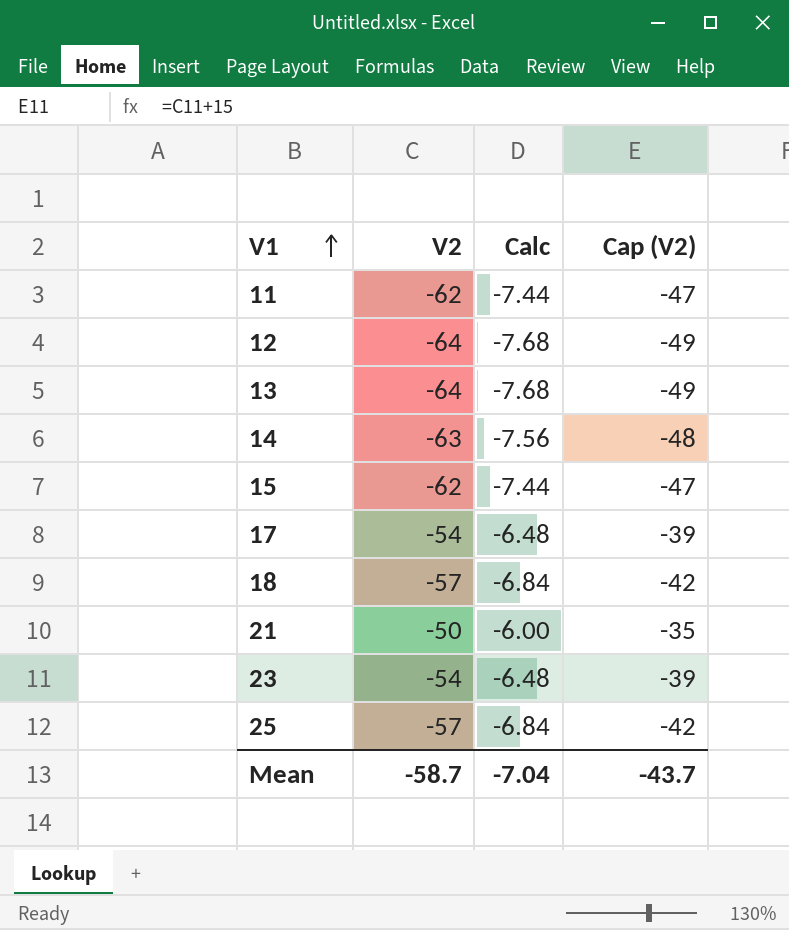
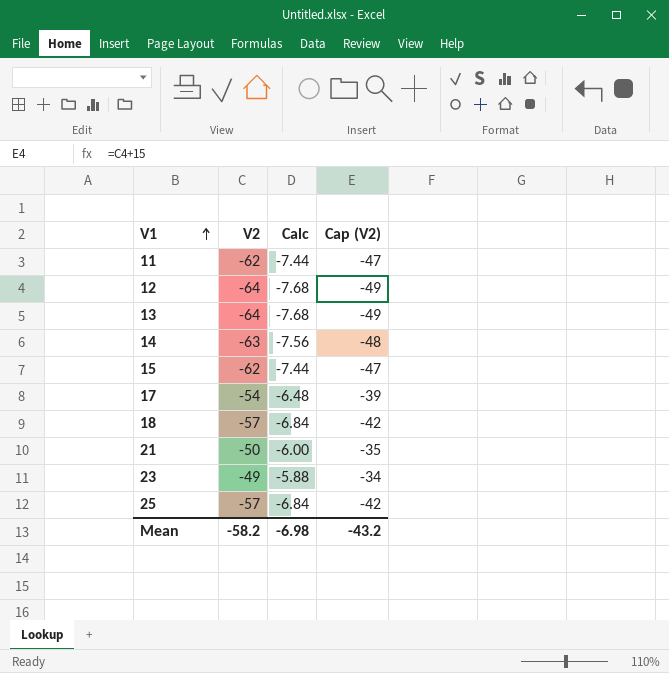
23 | V2: -54 -> -49
23 | Calc: -6.48 -> -5.88
23 | Cap (V2): -39 -> -34
Mean | V2: -58.7 -> -58.2
Mean | Calc: -7.04 -> -6.98
Mean | Cap (V2): -43.7 -> -43.2

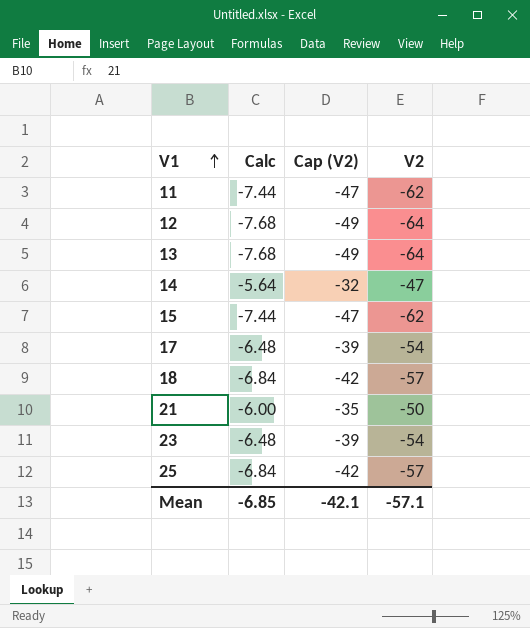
column V2 | position: 2 -> 4
14 | Calc: -7.56 -> -5.64
14 | Cap (V2): -48 -> -32
14 | V2: -63 -> -47
23 | Calc: -5.88 -> -6.48
23 | Cap (V2): -34 -> -39
23 | V2: -49 -> -54
Mean | Calc: -6.98 -> -6.85
Mean | Cap (V2): -43.2 -> -42.1
Mean | V2: -58.2 -> -57.1

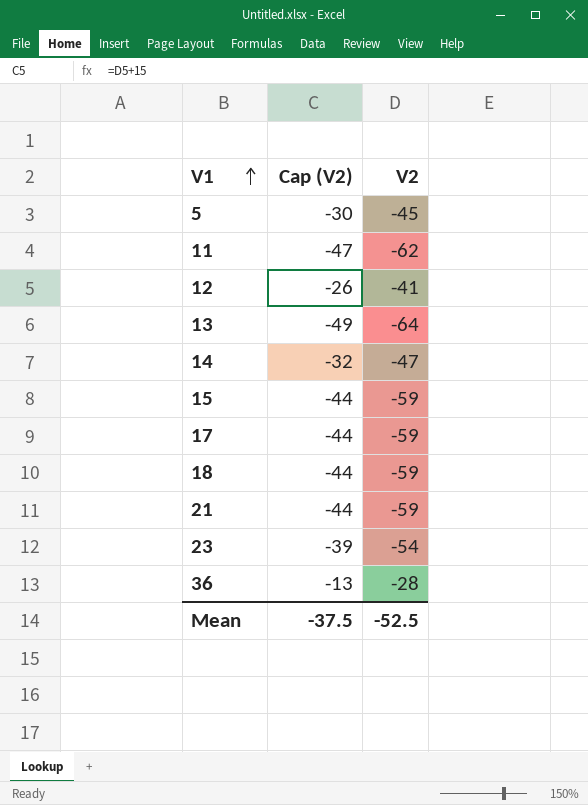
column Calc | formula: [V2] * 0.12 -> none
row 25: -6.84 | -42 | -57 -> none
row 5: none -> -30 | -45
12 | Cap (V2): -49 -> -26
12 | V2: -64 -> -41
15 | Cap (V2): -47 -> -44
15 | V2: -62 -> -59
17 | Cap (V2): -39 -> -44
17 | V2: -54 -> -59
18 | Cap (V2): -42 -> -44
18 | V2: -57 -> -59
21 | Cap (V2): -35 -> -44
21 | V2: -50 -> -59
row 36: none -> -13 | -28
Mean | Cap (V2): -42.1 -> -37.5
Mean | V2: -57.1 -> -52.5

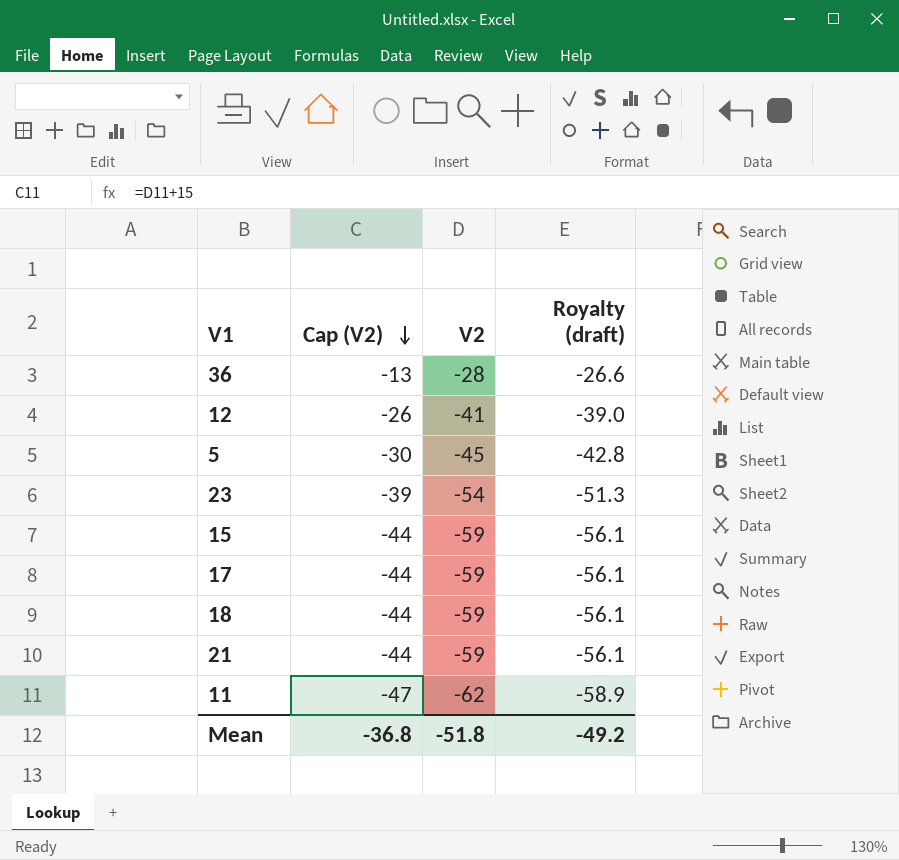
row order: V1 ascending -> Cap (V2) descending
column Royalty (draft) | formula: none -> [V2] * 0.95
row 13: -49 | -64 -> none
row 14: -32 | -47 -> none
Mean | Cap (V2): -37.5 -> -36.8
Mean | V2: -52.5 -> -51.8

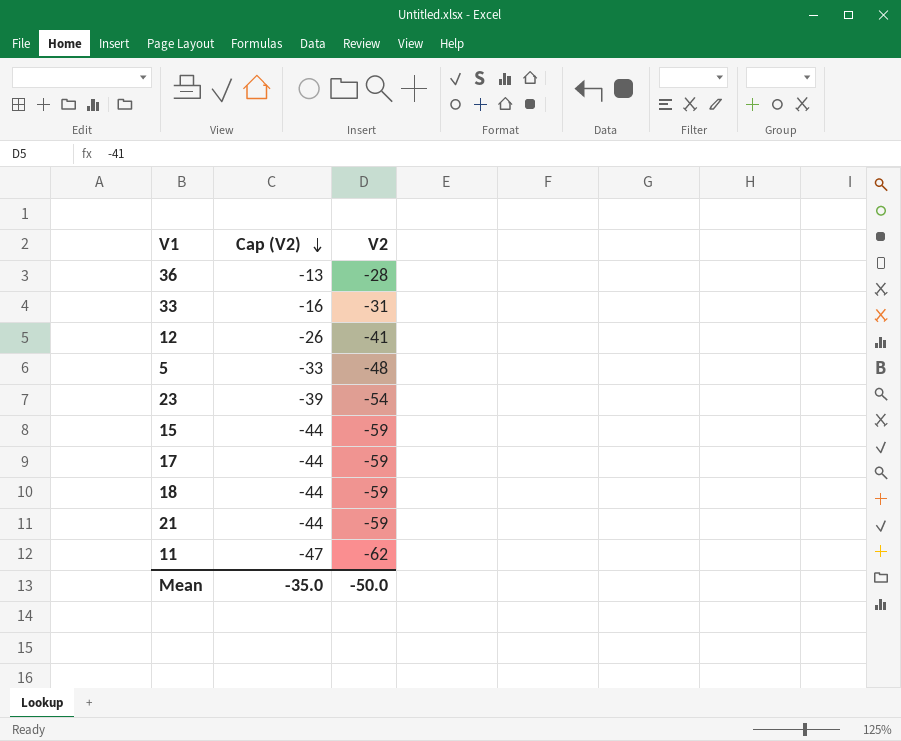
column Royalty (draft) | formula: [V2] * 0.95 -> none
row 33: none -> -16 | -31
5 | Cap (V2): -30 -> -33
5 | V2: -45 -> -48
Mean | Cap (V2): -36.8 -> -35.0
Mean | V2: -51.8 -> -50.0

